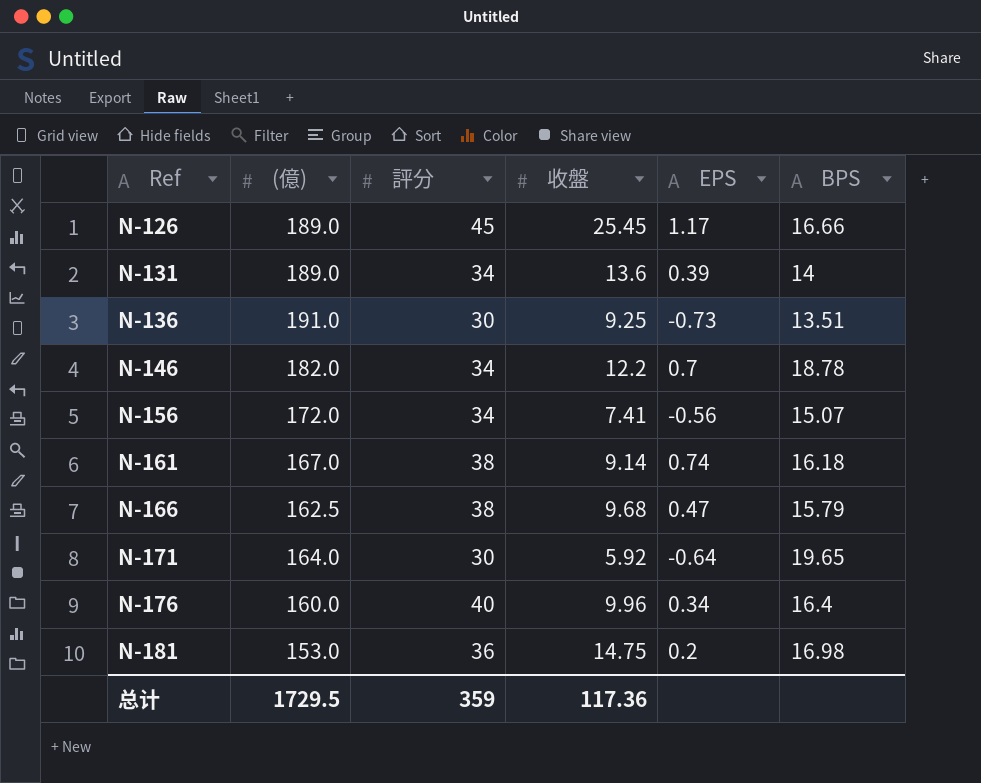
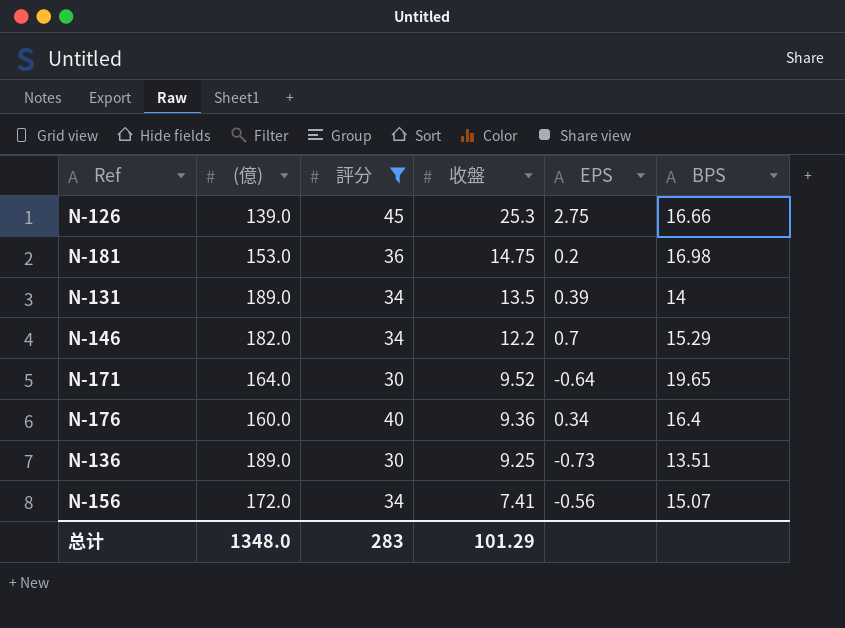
filter: none -> 評分 != 38
row order: Ref ascending -> 收盤 descending
N-126 | (億): 189.0 -> 139.0
N-126 | 收盤: 25.45 -> 25.3
N-126 | EPS: 1.17 -> 2.75
N-131 | 收盤: 13.6 -> 13.5
N-146 | BPS: 18.78 -> 15.29
N-171 | 收盤: 5.92 -> 9.52
N-176 | 收盤: 9.96 -> 9.36
N-136 | (億): 191.0 -> 189.0
总计 | (億): 1729.5 -> 1348.0
总计 | 評分: 359 -> 283
总计 | 收盤: 117.36 -> 101.29

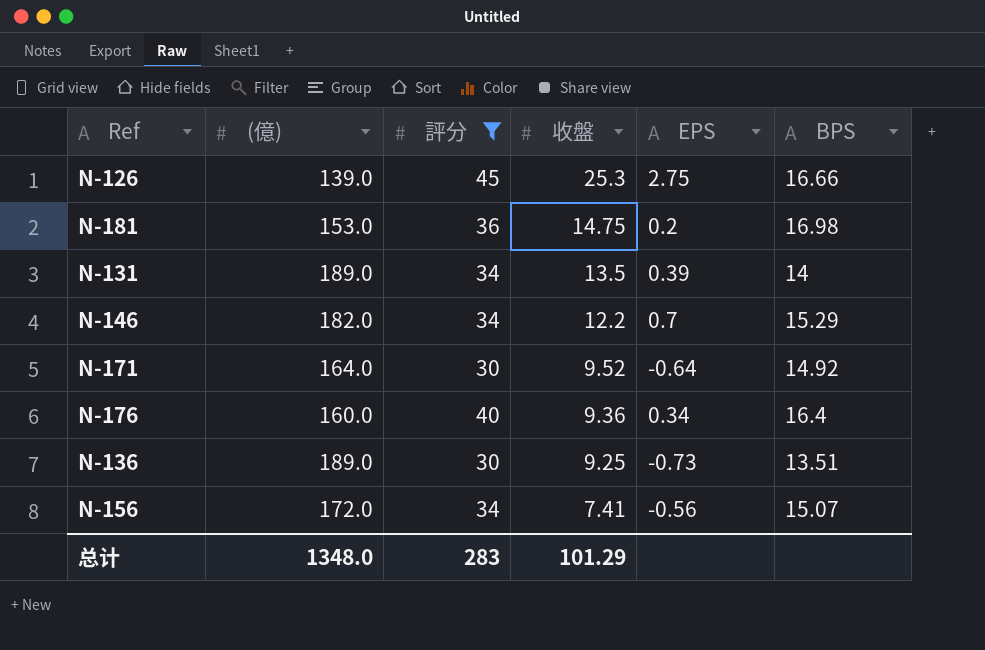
N-171 | BPS: 19.65 -> 14.92

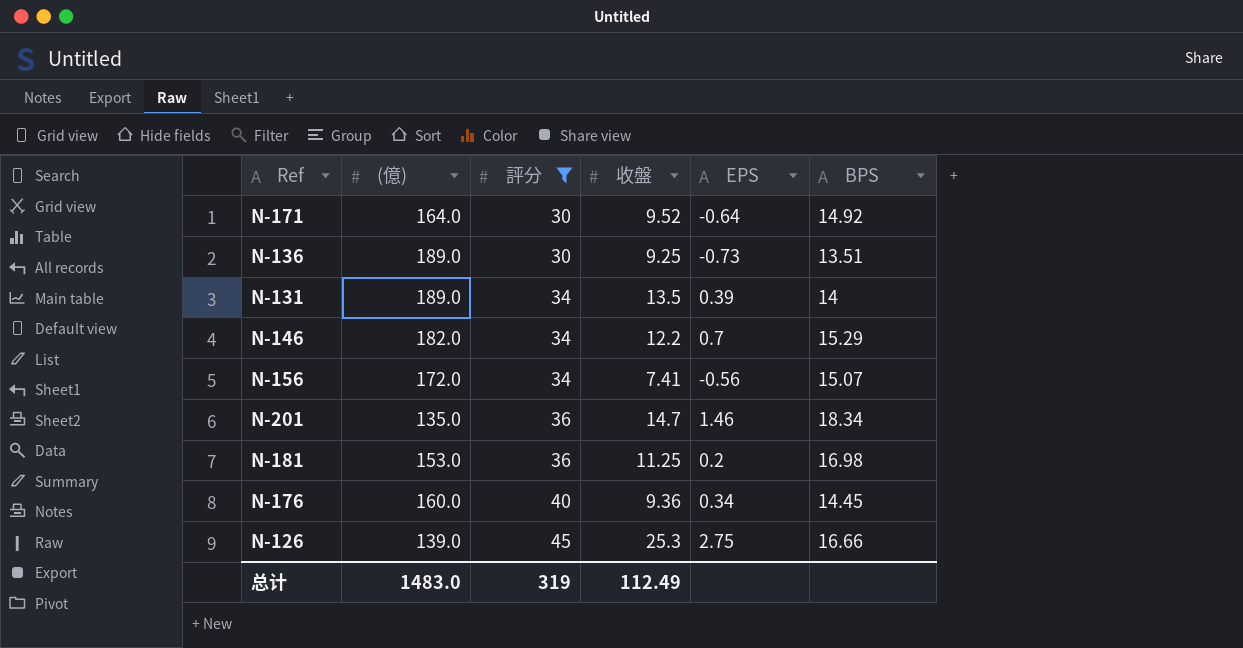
row order: 收盤 descending -> 評分 ascending
row N-201: none -> 135.0 | 36 | 14.7 | 1.46 | 18.34
N-181 | 收盤: 14.75 -> 11.25
N-176 | BPS: 16.4 -> 14.45
总计 | (億): 1348.0 -> 1483.0
总计 | 評分: 283 -> 319
总计 | 收盤: 101.29 -> 112.49

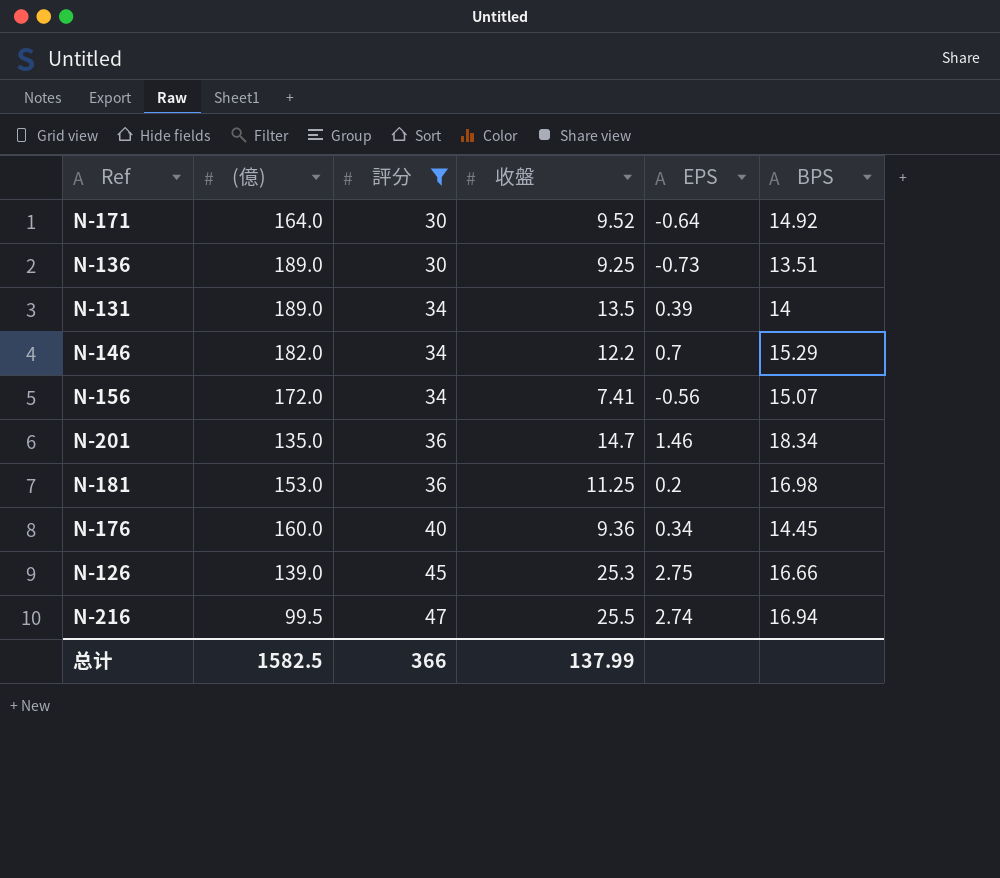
row N-216: none -> 99.5 | 47 | 25.5 | 2.74 | 16.94
总计 | (億): 1483.0 -> 1582.5
总计 | 評分: 319 -> 366
总计 | 收盤: 112.49 -> 137.99

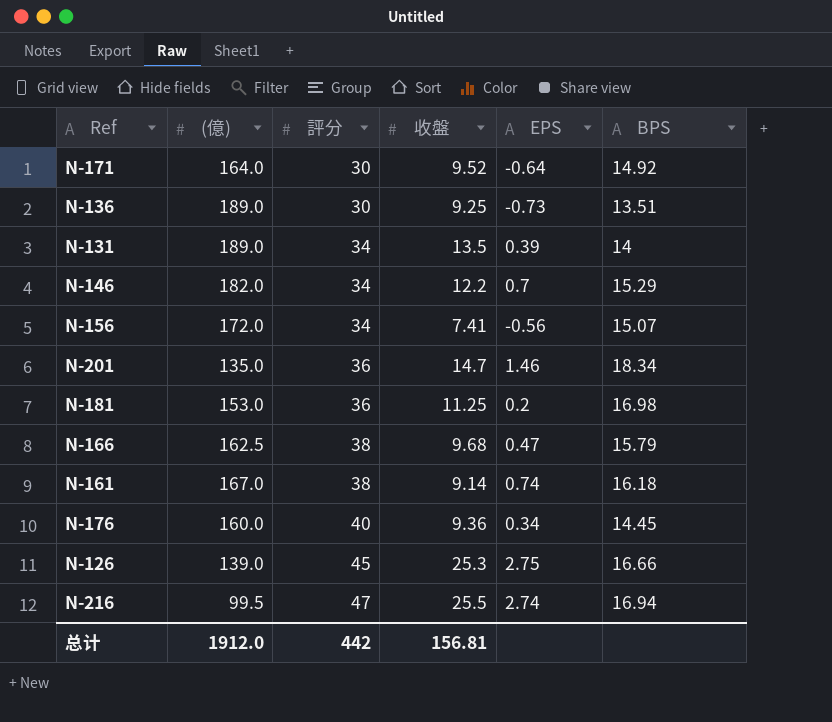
filter: 評分 != 38 -> none
总计 | (億): 1582.5 -> 1912.0
总计 | 評分: 366 -> 442
总计 | 收盤: 137.99 -> 156.81

